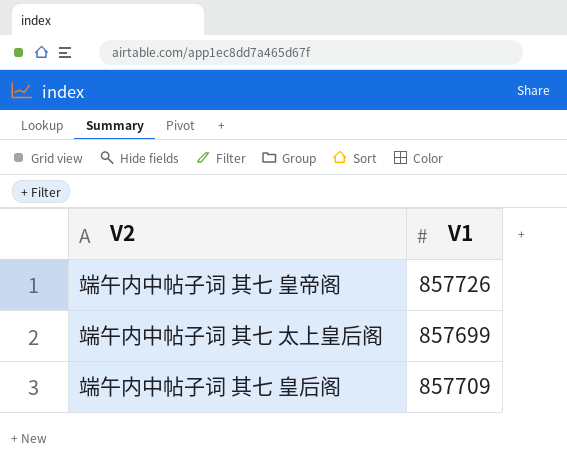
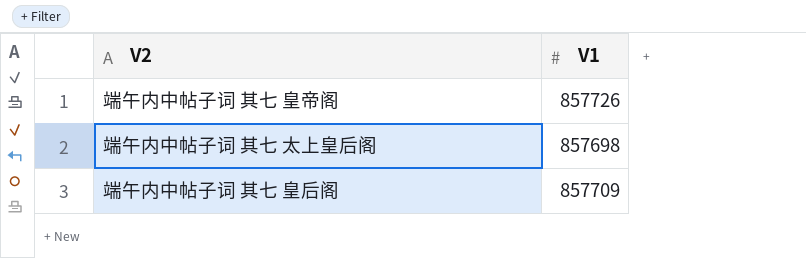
端午内中帖子词 其七 太上皇后阁 | V1: 857699 -> 857698

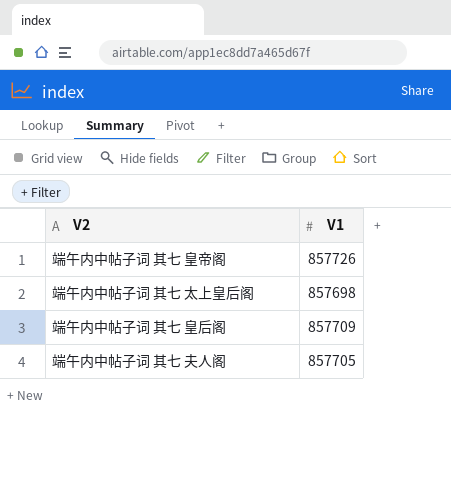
row 端午内中帖子词 其七 夫人阁: none -> 857705

